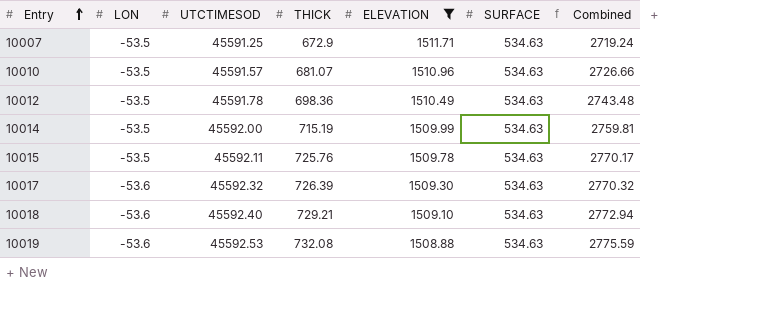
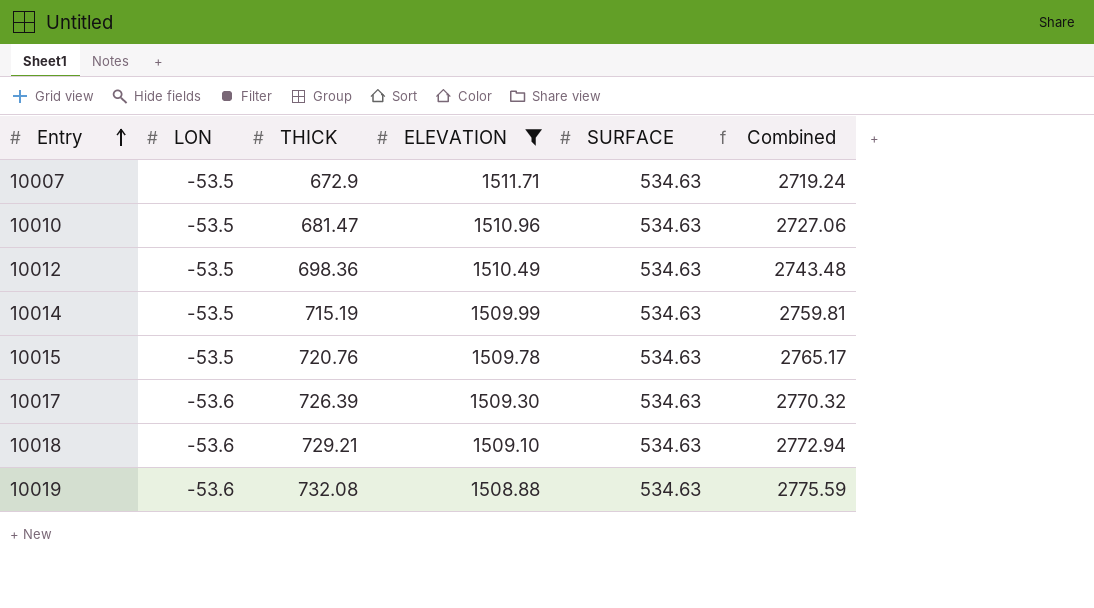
column UTCTIMESOD | position: 3 -> none
10010 | THICK: 681.07 -> 681.47
10010 | Combined: 2726.66 -> 2727.06
10015 | THICK: 725.76 -> 720.76
10015 | Combined: 2770.17 -> 2765.17

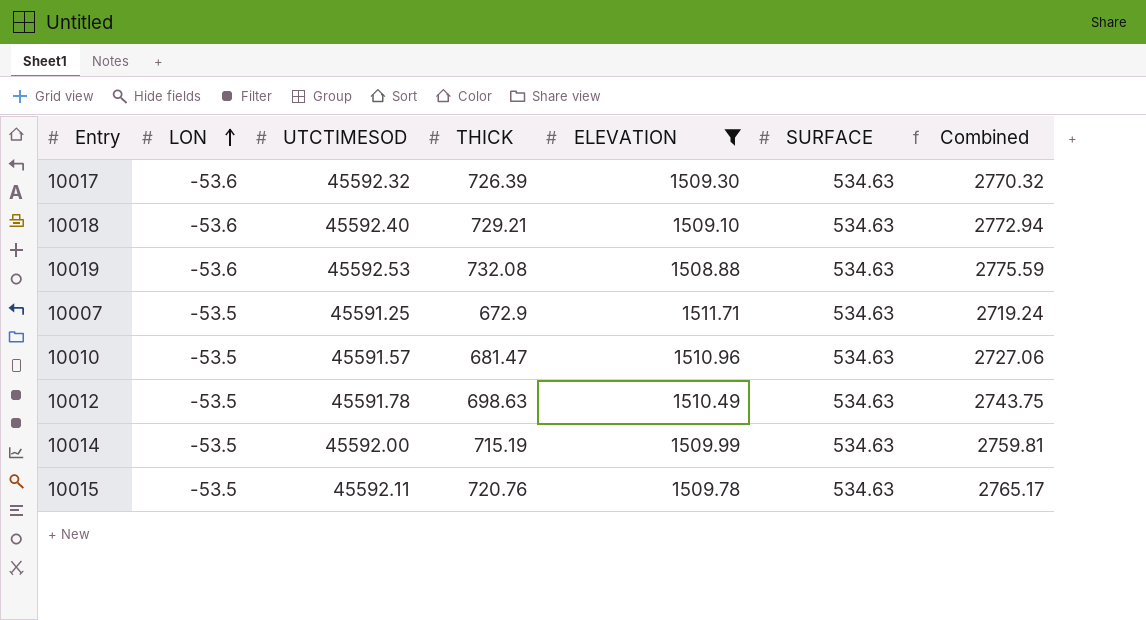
row order: Entry ascending -> LON ascending
column UTCTIMESOD | position: none -> 3
10012 | THICK: 698.36 -> 698.63
10012 | Combined: 2743.48 -> 2743.75

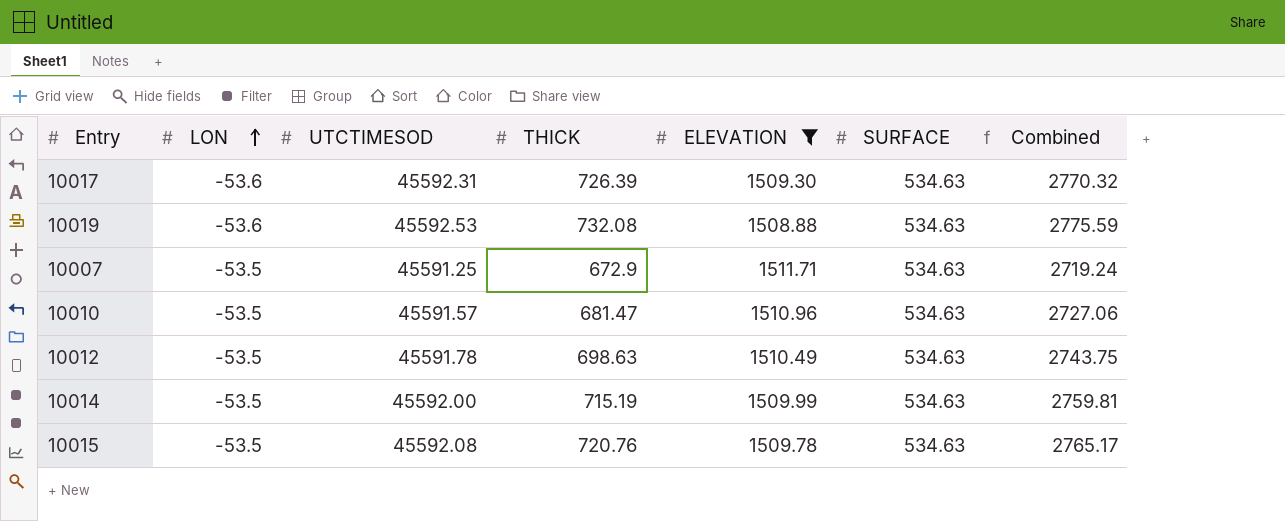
row 10018: -53.6 | 45592.40 | 729.21 | 1509.10 | 534.63 | 2772.94 -> none
10017 | UTCTIMESOD: 45592.32 -> 45592.31
10015 | UTCTIMESOD: 45592.11 -> 45592.08

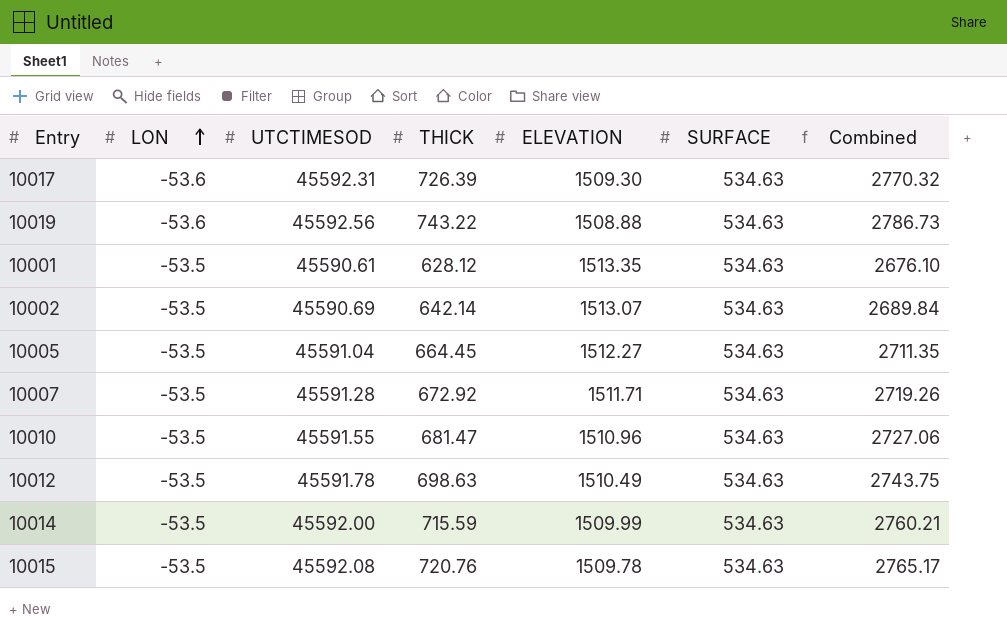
filter: ELEVATION <= 1511.71 -> none
10019 | UTCTIMESOD: 45592.53 -> 45592.56
10019 | THICK: 732.08 -> 743.22
10019 | Combined: 2775.59 -> 2786.73
10007 | UTCTIMESOD: 45591.25 -> 45591.28
10007 | THICK: 672.9 -> 672.92
10007 | Combined: 2719.24 -> 2719.26
10010 | UTCTIMESOD: 45591.57 -> 45591.55
10014 | THICK: 715.19 -> 715.59
10014 | Combined: 2759.81 -> 2760.21

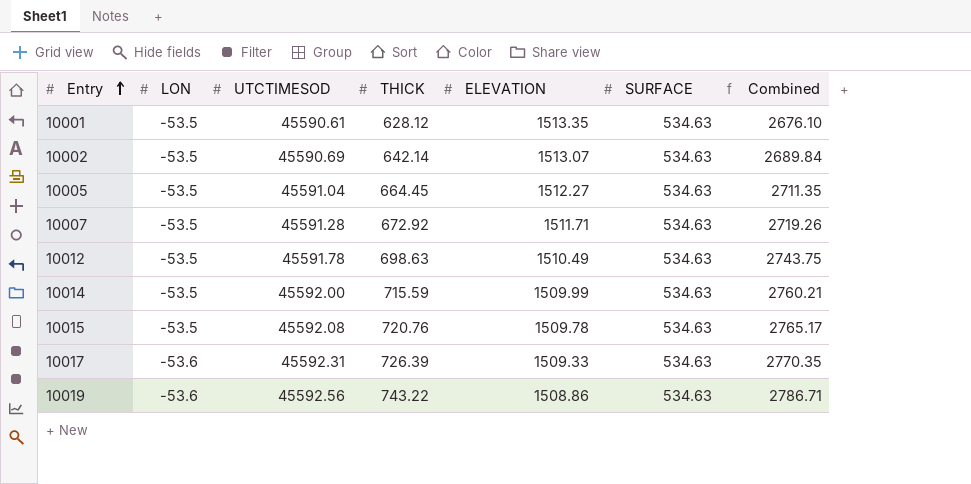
row order: LON ascending -> Entry ascending
row 10010: -53.5 | 45591.55 | 681.47 | 1510.96 | 534.63 | 2727.06 -> none
10017 | ELEVATION: 1509.30 -> 1509.33
10017 | Combined: 2770.32 -> 2770.35
10019 | ELEVATION: 1508.88 -> 1508.86
10019 | Combined: 2786.73 -> 2786.71

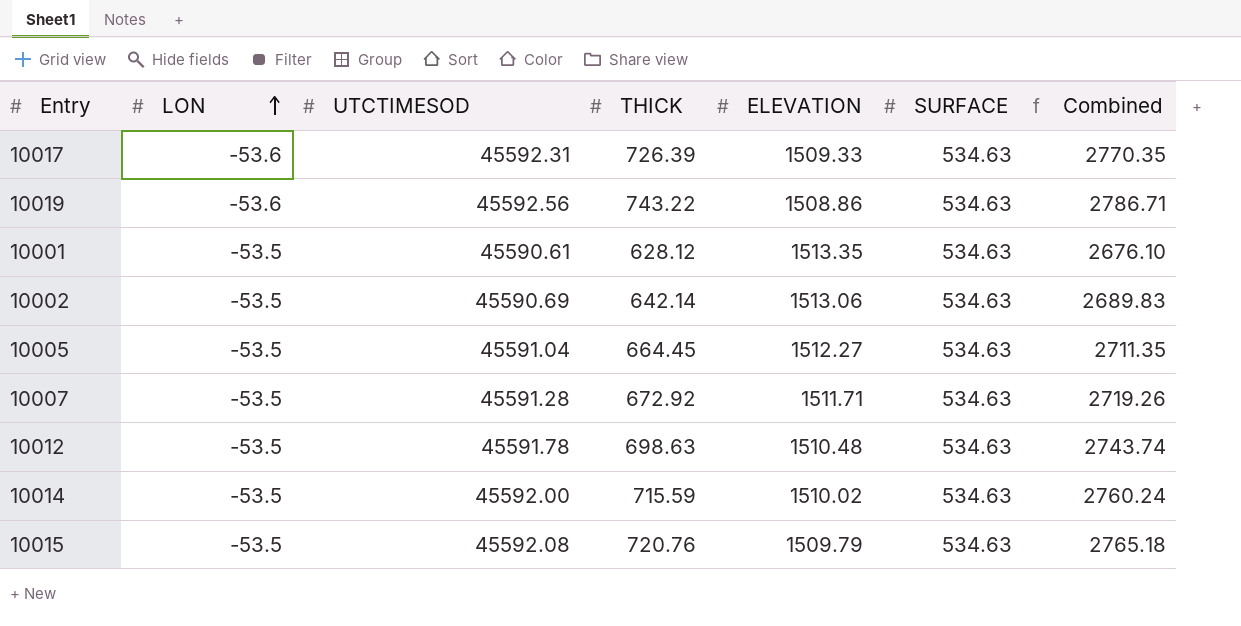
row order: Entry ascending -> LON ascending
10002 | ELEVATION: 1513.07 -> 1513.06
10002 | Combined: 2689.84 -> 2689.83
10012 | ELEVATION: 1510.49 -> 1510.48
10012 | Combined: 2743.75 -> 2743.74
10014 | ELEVATION: 1509.99 -> 1510.02
10014 | Combined: 2760.21 -> 2760.24
10015 | ELEVATION: 1509.78 -> 1509.79
10015 | Combined: 2765.17 -> 2765.18

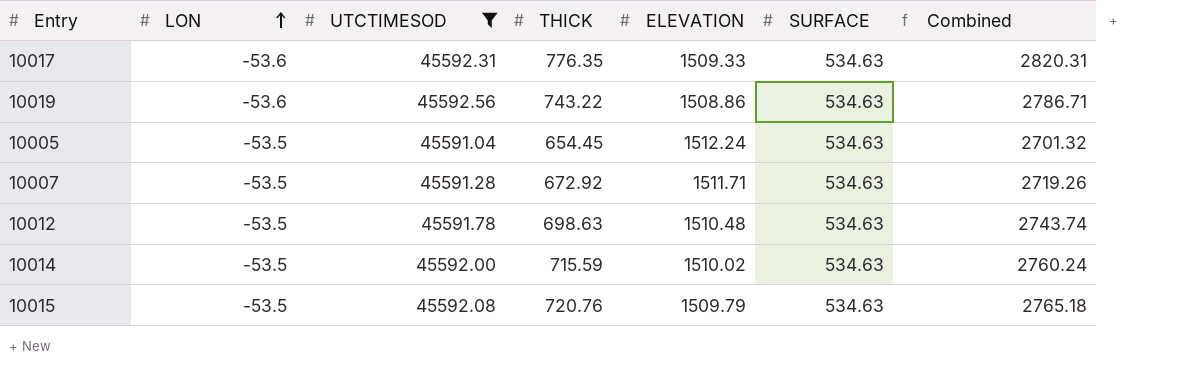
filter: none -> UTCTIMESOD >= 45591.04
10017 | THICK: 726.39 -> 776.35
10017 | Combined: 2770.35 -> 2820.31
10005 | THICK: 664.45 -> 654.45
10005 | ELEVATION: 1512.27 -> 1512.24
10005 | Combined: 2711.35 -> 2701.32

